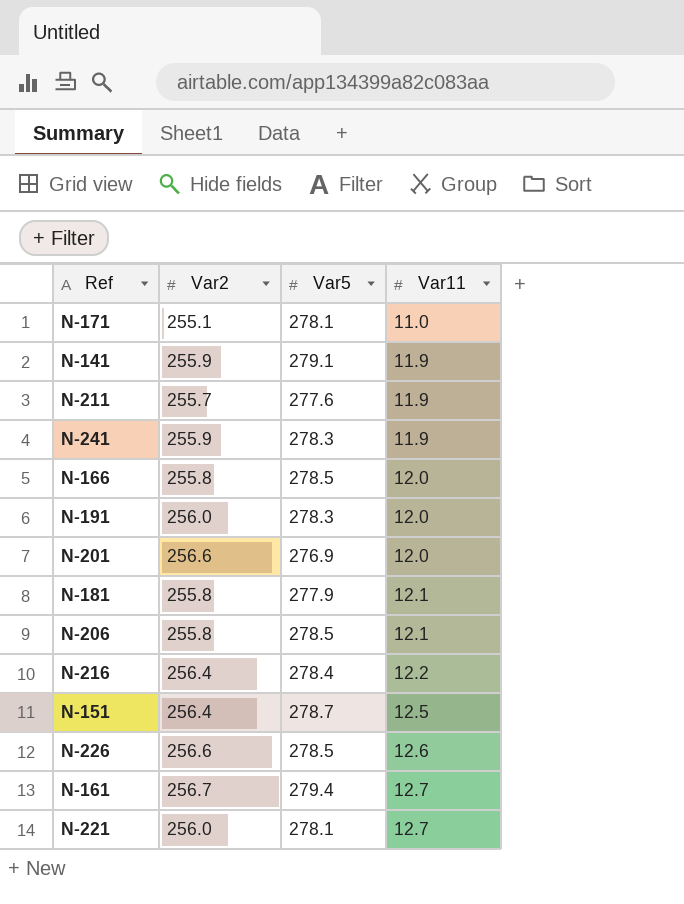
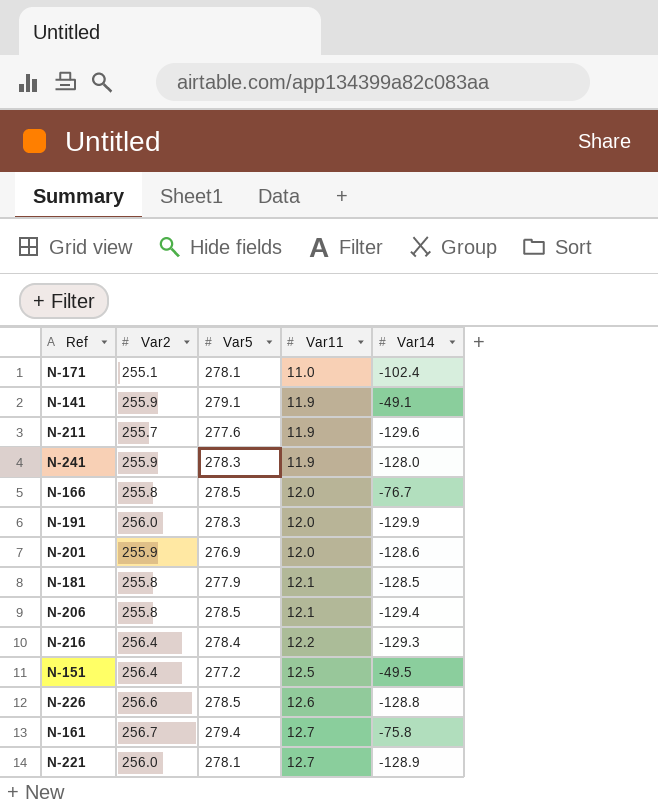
column Var14 | position: none -> 5
N-201 | Var2: 256.6 -> 255.9
N-151 | Var5: 278.7 -> 277.2

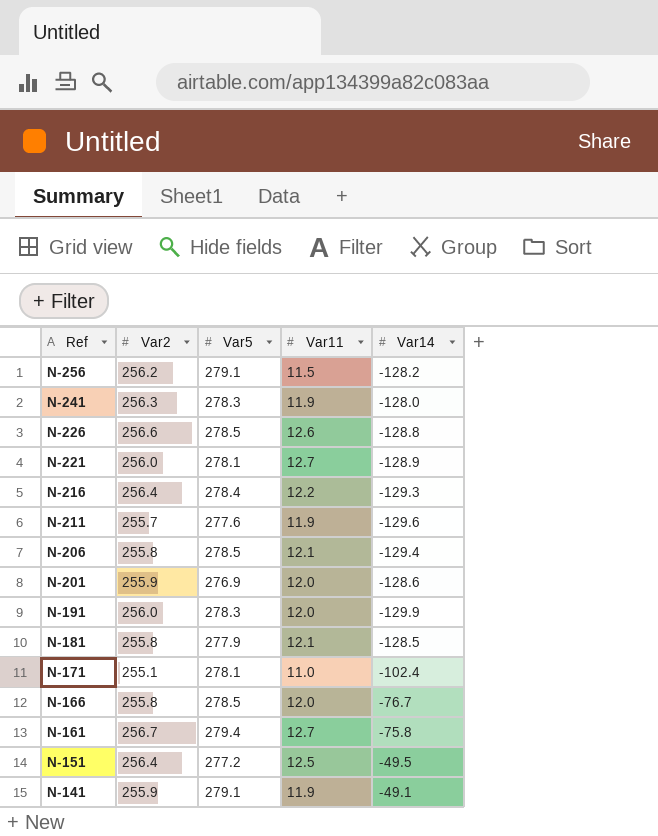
row order: Var11 ascending -> Ref descending
row N-256: none -> 256.2 | 279.1 | 11.5 | -128.2
N-241 | Var2: 255.9 -> 256.3

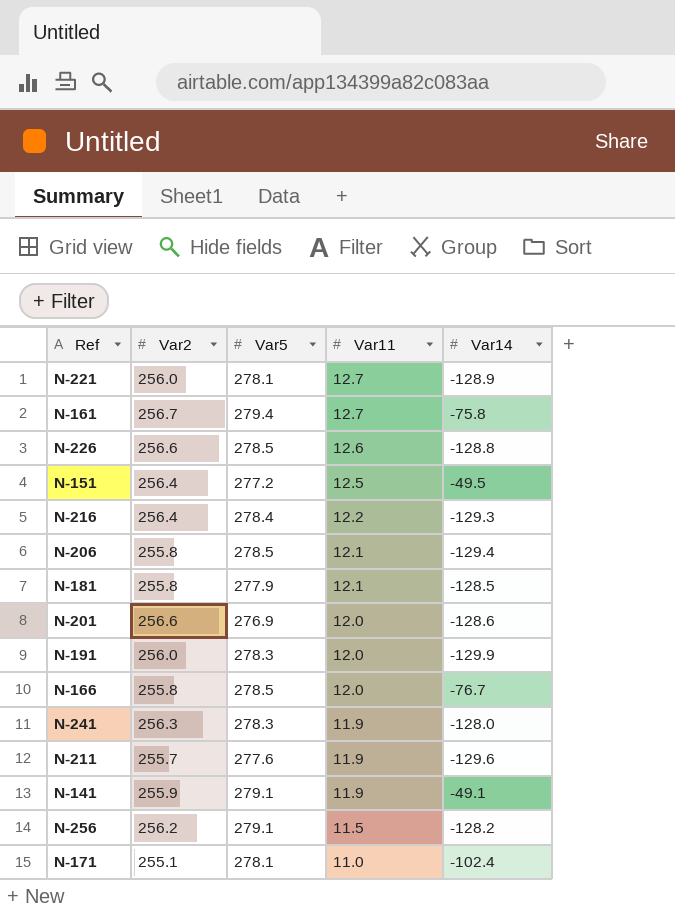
row order: Ref descending -> Var11 descending
N-201 | Var2: 255.9 -> 256.6

